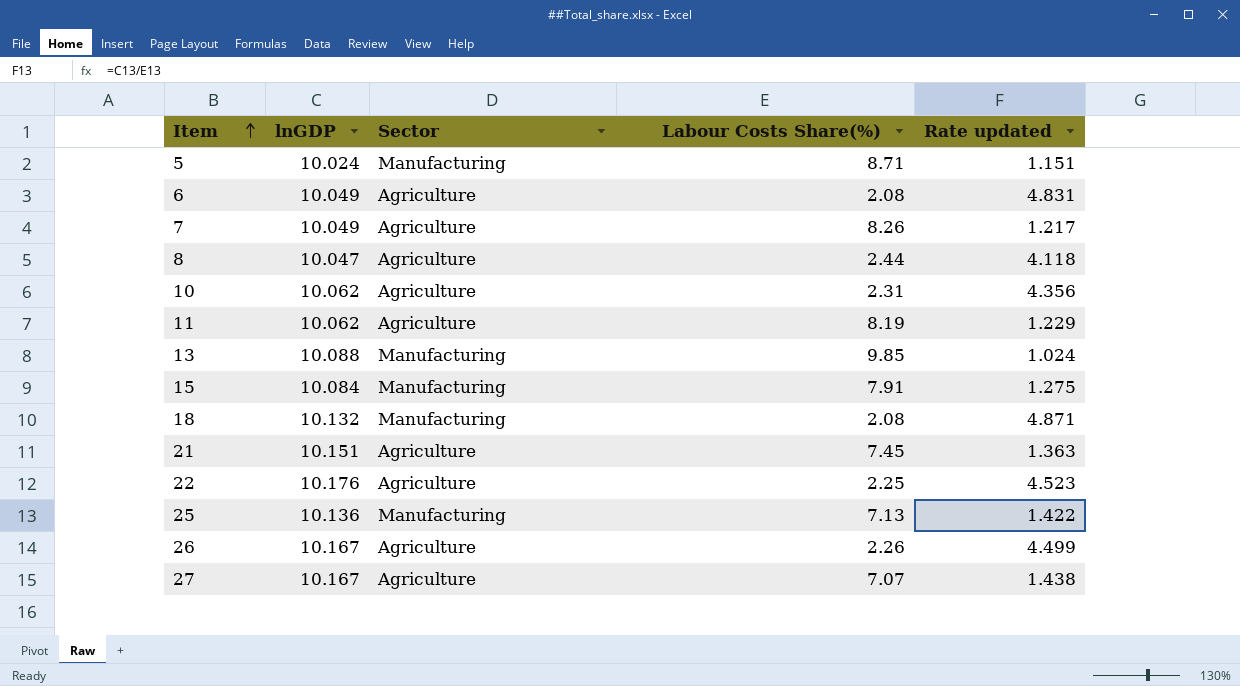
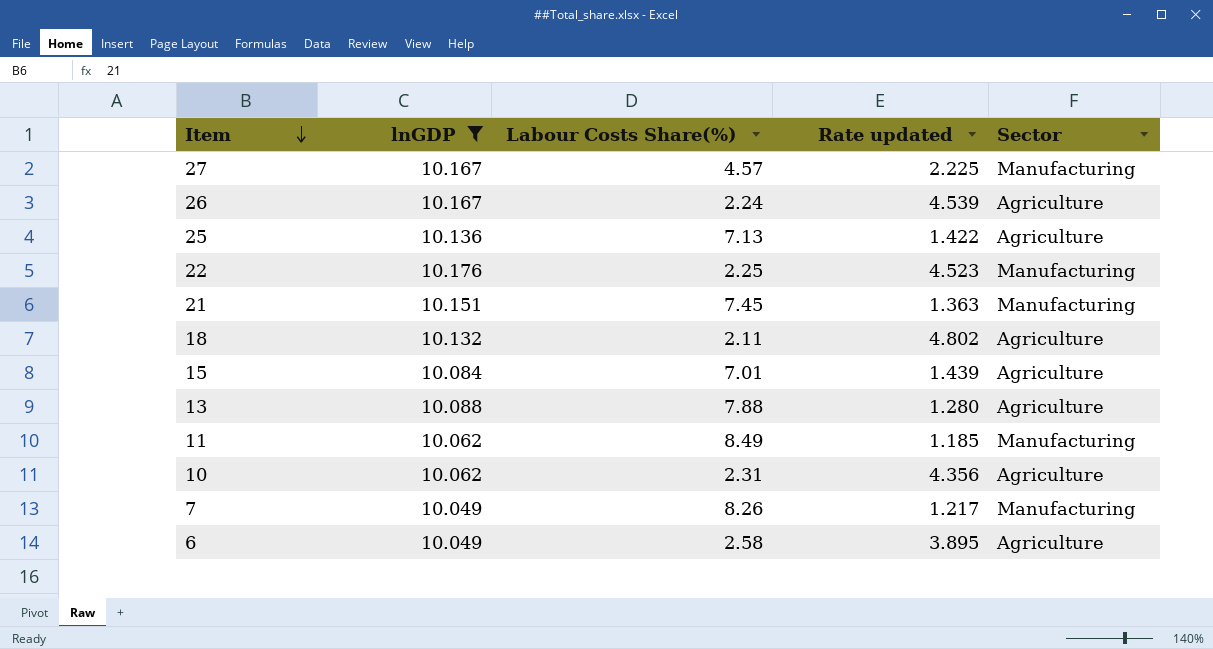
filter: none -> lnGDP >= 10.049
row order: Item ascending -> Item descending
column Sector | position: 3 -> 5
27 | Labour Costs Share(%): 7.07 -> 4.57
27 | Rate updated: 1.438 -> 2.225
27 | Sector: Agriculture -> Manufacturing
26 | Labour Costs Share(%): 2.26 -> 2.24
26 | Rate updated: 4.499 -> 4.539
25 | Sector: Manufacturing -> Agriculture
22 | Sector: Agriculture -> Manufacturing
21 | Sector: Agriculture -> Manufacturing
18 | Labour Costs Share(%): 2.08 -> 2.11
18 | Rate updated: 4.871 -> 4.802
18 | Sector: Manufacturing -> Agriculture
15 | Labour Costs Share(%): 7.91 -> 7.01
15 | Rate updated: 1.275 -> 1.439
15 | Sector: Manufacturing -> Agriculture
13 | Labour Costs Share(%): 9.85 -> 7.88
13 | Rate updated: 1.024 -> 1.280
13 | Sector: Manufacturing -> Agriculture
11 | Labour Costs Share(%): 8.19 -> 8.49
11 | Rate updated: 1.229 -> 1.185
11 | Sector: Agriculture -> Manufacturing
7 | Sector: Agriculture -> Manufacturing
6 | Labour Costs Share(%): 2.08 -> 2.58
6 | Rate updated: 4.831 -> 3.895

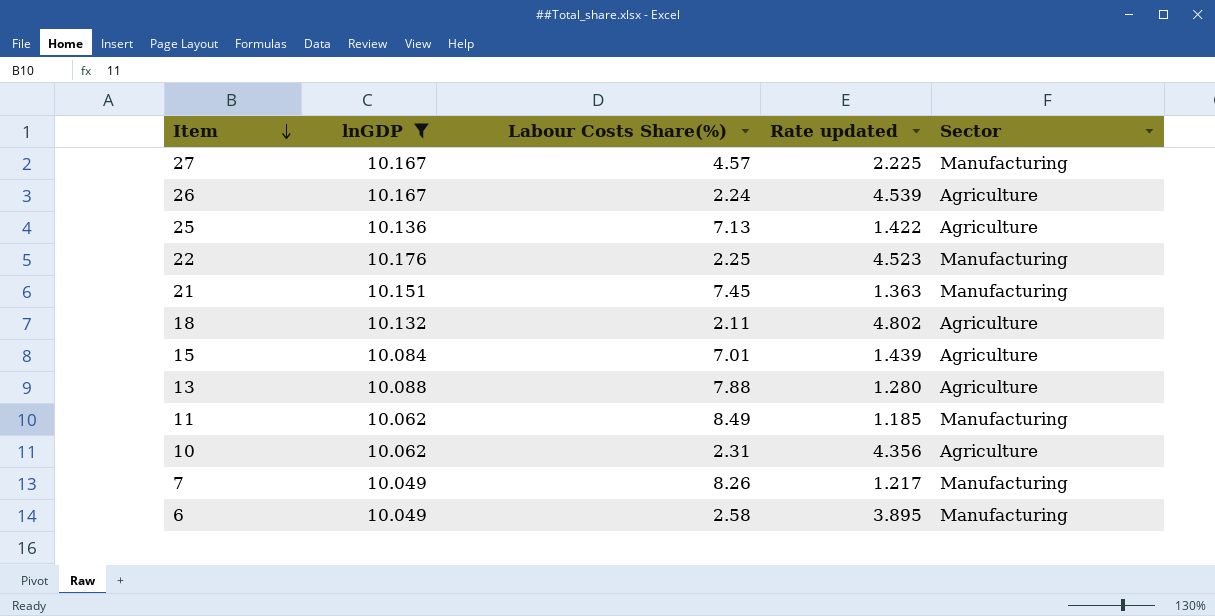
6 | Sector: Agriculture -> Manufacturing

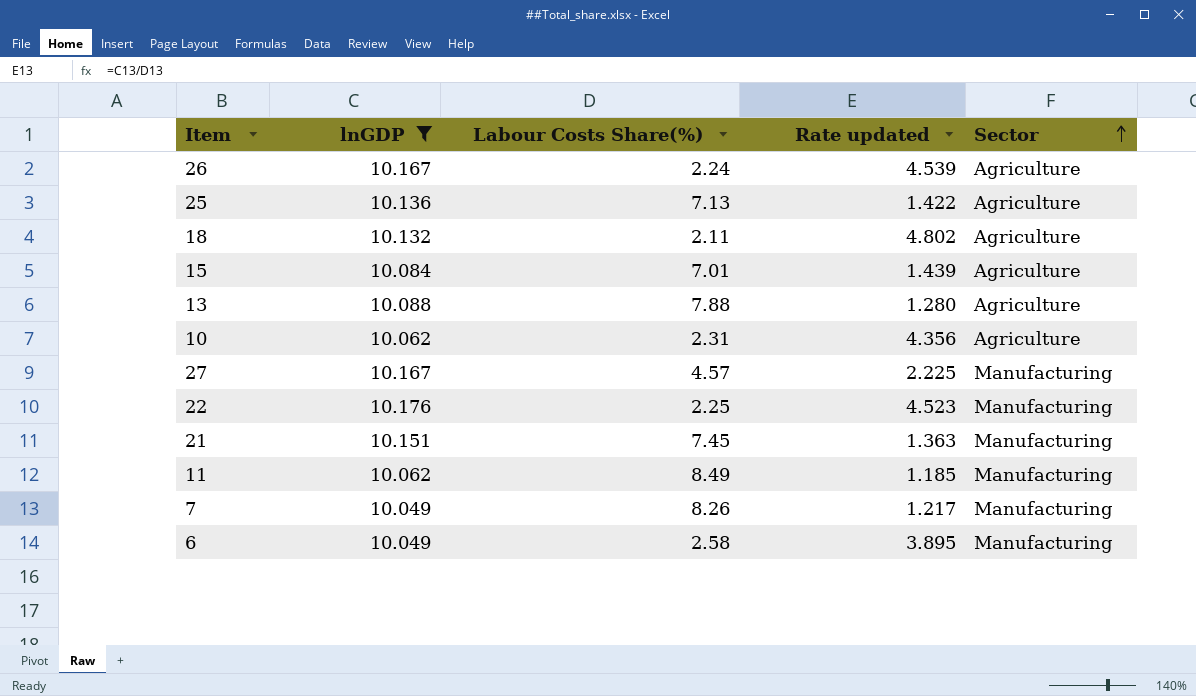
row order: Item descending -> Sector ascending

